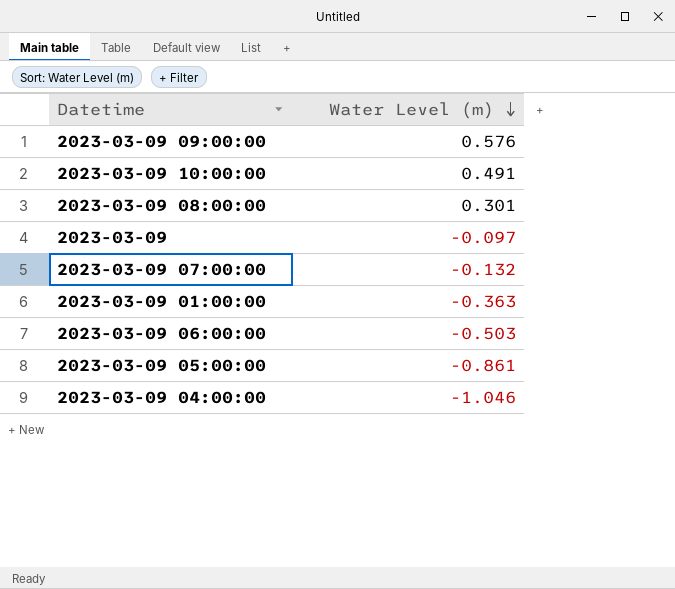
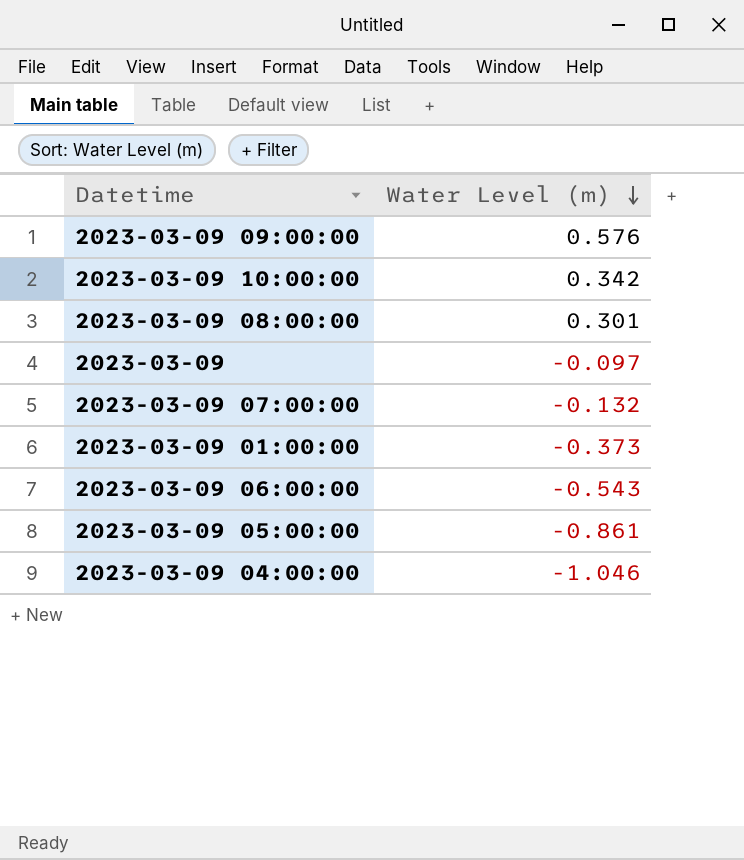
2023-03-09 10:00:00 | Water Level (m): 0.491 -> 0.342
2023-03-09 01:00:00 | Water Level (m): -0.363 -> -0.373
2023-03-09 06:00:00 | Water Level (m): -0.503 -> -0.543

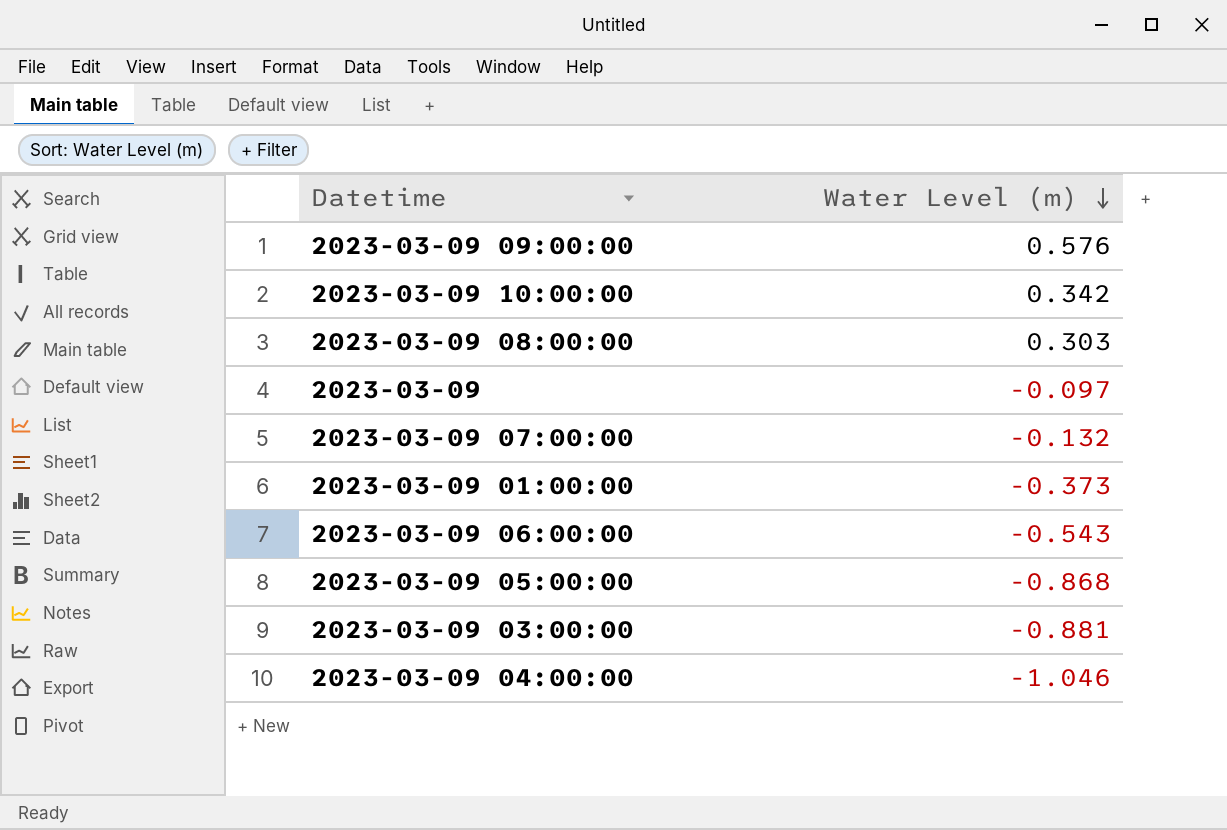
2023-03-09 08:00:00 | Water Level (m): 0.301 -> 0.303
2023-03-09 05:00:00 | Water Level (m): -0.861 -> -0.868
row 2023-03-09 03:00:00: none -> -0.881

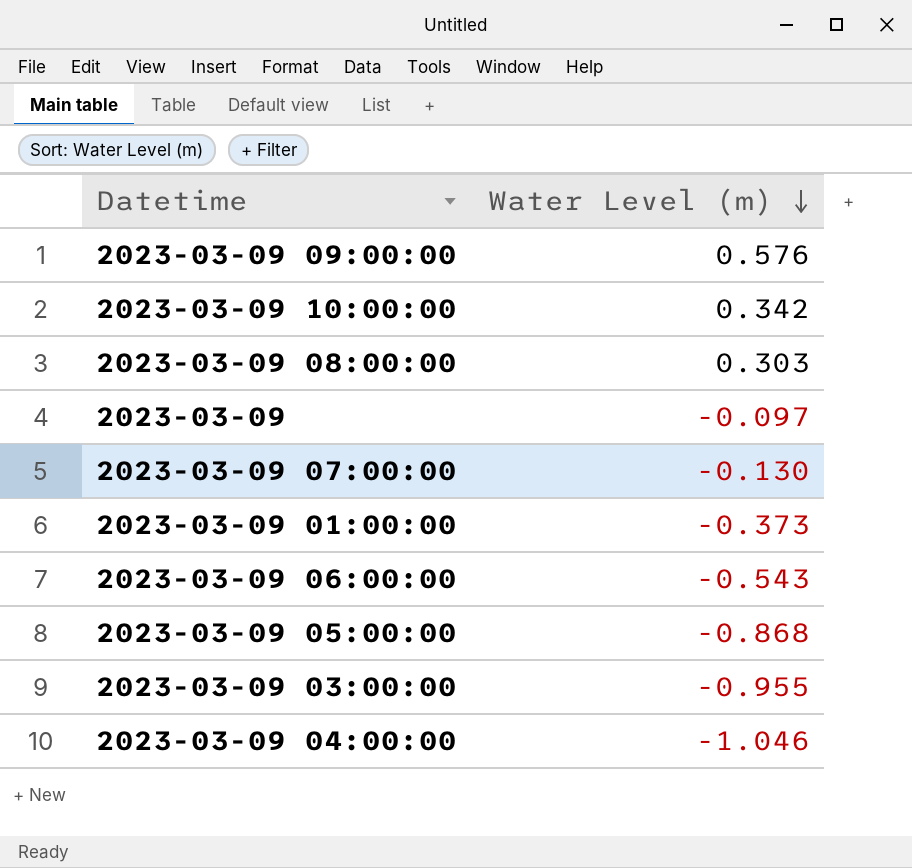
2023-03-09 07:00:00 | Water Level (m): -0.132 -> -0.130
2023-03-09 03:00:00 | Water Level (m): -0.881 -> -0.955

